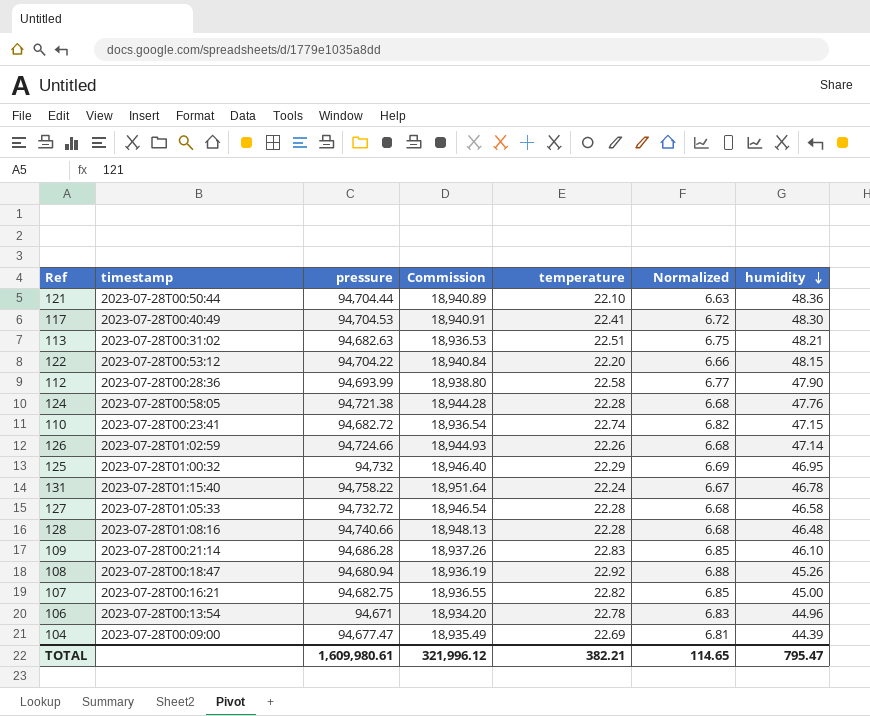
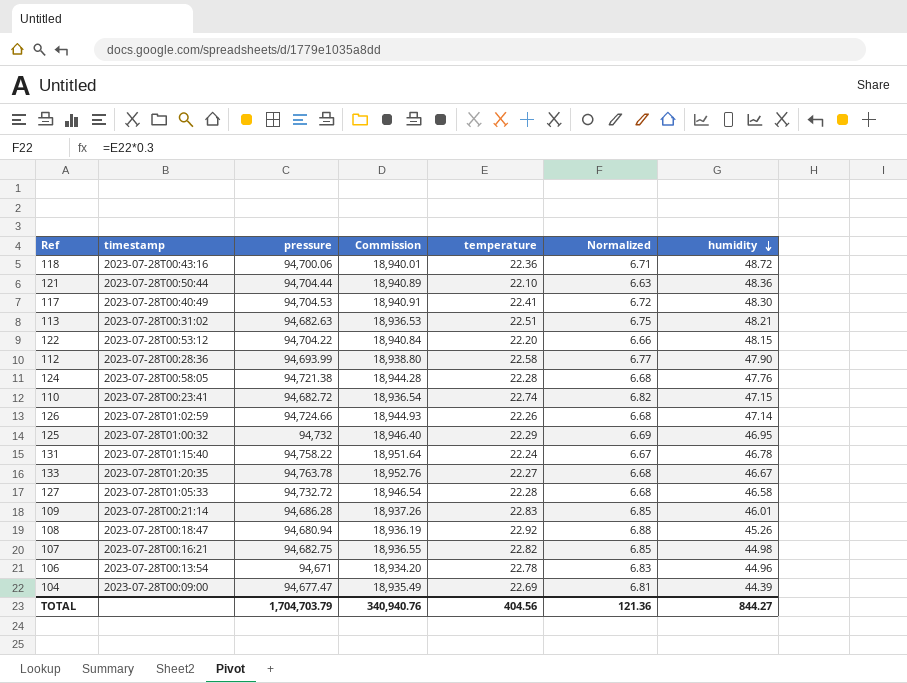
row 128: 2023-07-28T01:08:16 | 94,740.66 | 18,948.13 | 22.28 | 6.68 | 46.48 -> none
row 118: none -> 2023-07-28T00:43:16 | 94,700.06 | 18,940.01 | 22.36 | 6.71 | 48.72
row 133: none -> 2023-07-28T01:20:35 | 94,763.78 | 18,952.76 | 22.27 | 6.68 | 46.67
109 | humidity: 46.10 -> 46.01
107 | humidity: 45.00 -> 44.98
TOTAL | pressure: 1,609,980.61 -> 1,704,703.79
TOTAL | Commission: 321,996.12 -> 340,940.76
TOTAL | temperature: 382.21 -> 404.56
TOTAL | Normalized: 114.65 -> 121.36
TOTAL | humidity: 795.47 -> 844.27

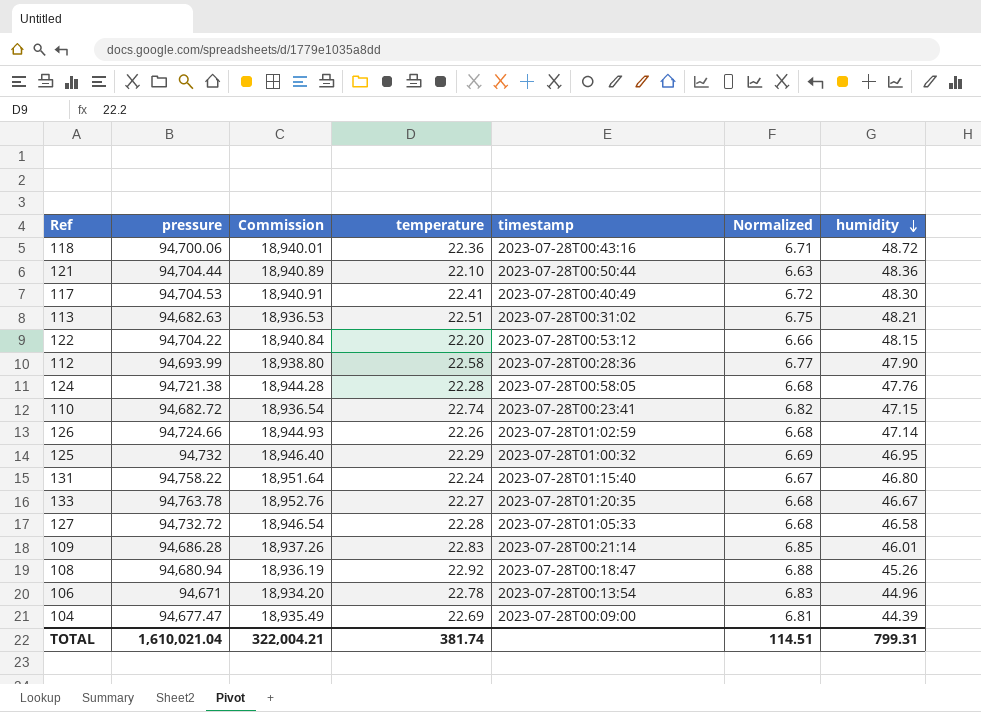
column timestamp | position: 2 -> 5
row 107: 2023-07-28T00:16:21 | 94,682.75 | 18,936.55 | 22.82 | 6.85 | 44.98 -> none
131 | humidity: 46.78 -> 46.80
TOTAL | pressure: 1,704,703.79 -> 1,610,021.04
TOTAL | Commission: 340,940.76 -> 322,004.21
TOTAL | temperature: 404.56 -> 381.74
TOTAL | Normalized: 121.36 -> 114.51
TOTAL | humidity: 844.27 -> 799.31

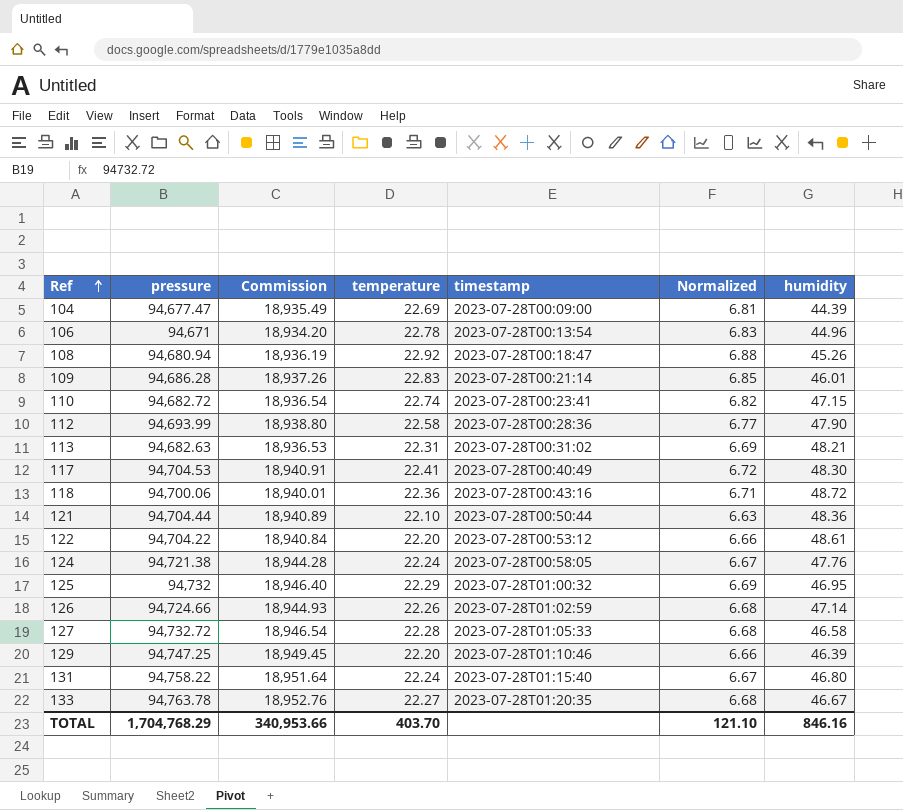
row order: humidity descending -> Ref ascending
113 | temperature: 22.51 -> 22.31
113 | Normalized: 6.75 -> 6.69
122 | humidity: 48.15 -> 48.61
124 | temperature: 22.28 -> 22.24
124 | Normalized: 6.68 -> 6.67
row 129: none -> 94,747.25 | 18,949.45 | 22.20 | 2023-07-28T01:10:46 | 6.66 | 46.39
TOTAL | pressure: 1,610,021.04 -> 1,704,768.29
TOTAL | Commission: 322,004.21 -> 340,953.66
TOTAL | temperature: 381.74 -> 403.70
TOTAL | Normalized: 114.51 -> 121.10
TOTAL | humidity: 799.31 -> 846.16

